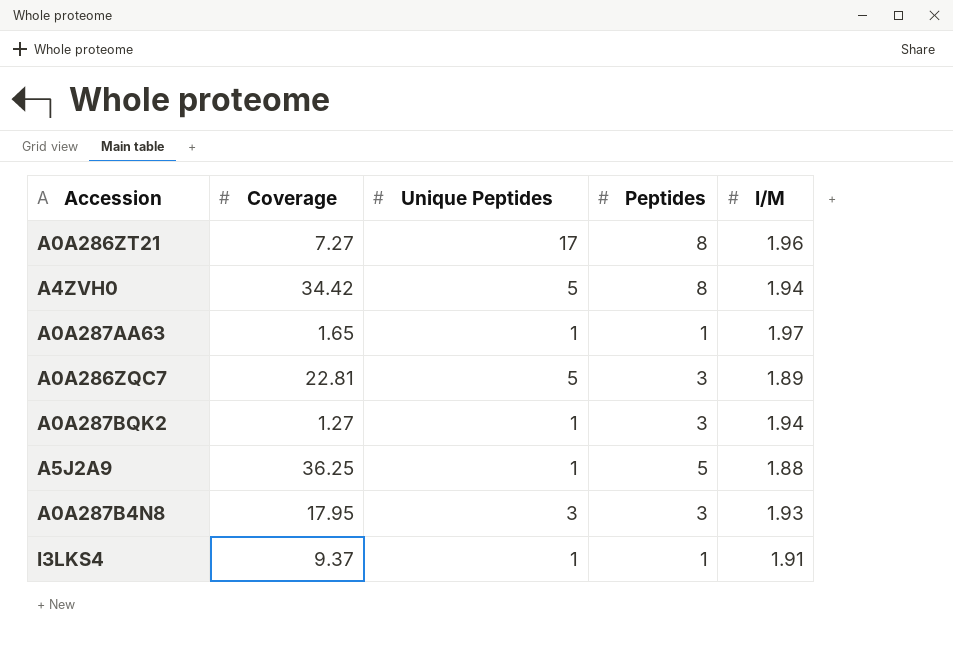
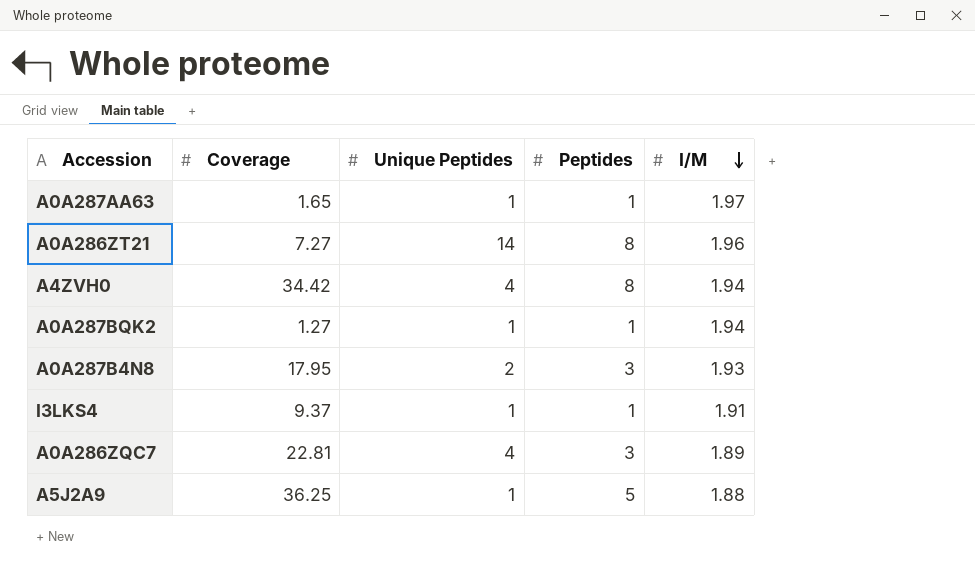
row order: none -> I/M descending
A0A286ZT21 | Unique Peptides: 17 -> 14
A4ZVH0 | Unique Peptides: 5 -> 4
A0A287BQK2 | Peptides: 3 -> 1
A0A287B4N8 | Unique Peptides: 3 -> 2
A0A286ZQC7 | Unique Peptides: 5 -> 4

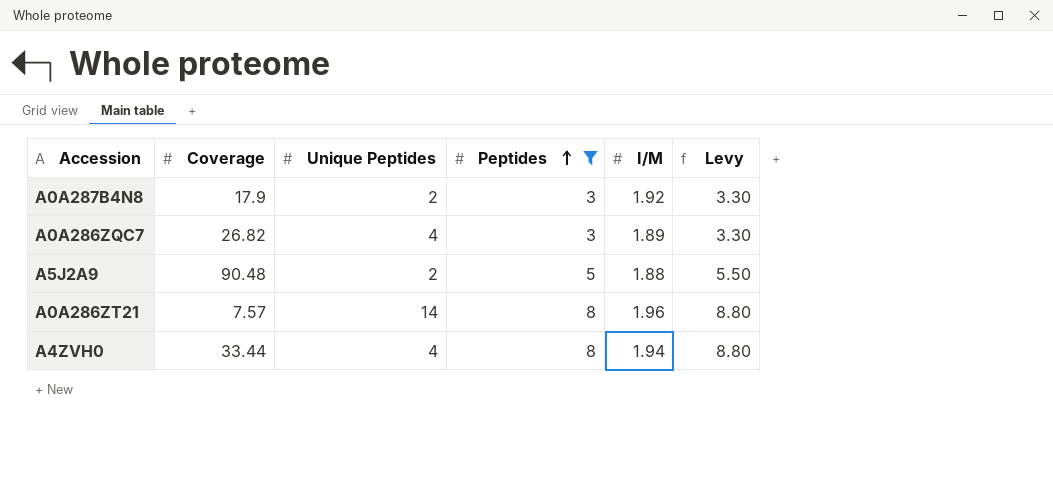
filter: none -> Peptides != 1
row order: I/M descending -> Peptides ascending
column Levy | formula: none -> [Peptides] * 1.1
A0A287B4N8 | Coverage: 17.95 -> 17.9
A0A287B4N8 | I/M: 1.93 -> 1.92
A0A286ZQC7 | Coverage: 22.81 -> 26.82
A5J2A9 | Coverage: 36.25 -> 90.48
A5J2A9 | Unique Peptides: 1 -> 2
A0A286ZT21 | Coverage: 7.27 -> 7.57
A4ZVH0 | Coverage: 34.42 -> 33.44

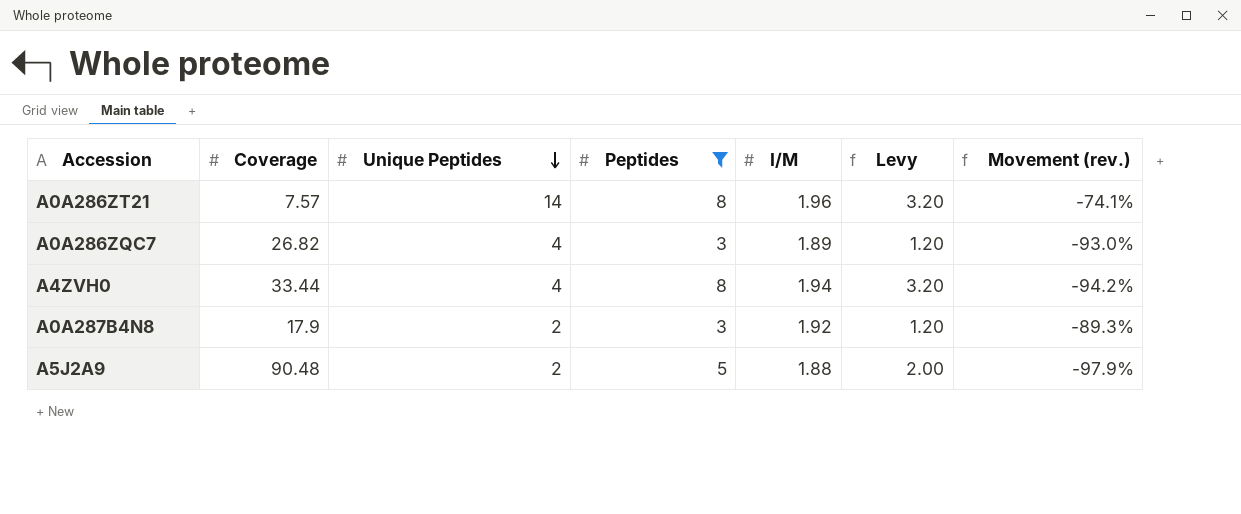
row order: Peptides ascending -> Unique Peptides descending
column Levy | formula: [Peptides] * 1.1 -> [Peptides] * 0.4
column Movement (rev.) | formula: none -> ([I/M] - [Coverage]) / [Coverage]

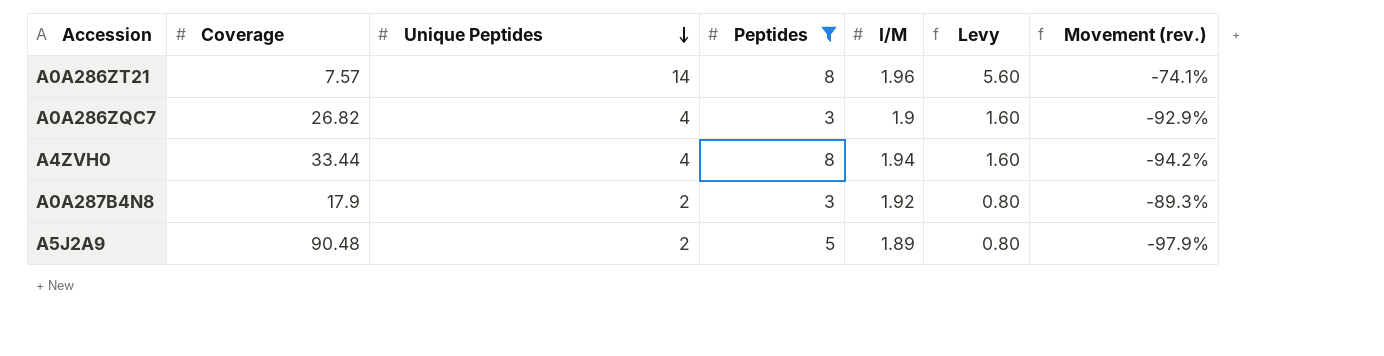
column Levy | formula: [Peptides] * 0.4 -> [Unique Peptides] * 0.4
A0A286ZQC7 | I/M: 1.89 -> 1.9
A0A286ZQC7 | Movement (rev.): -93.0% -> -92.9%
A5J2A9 | I/M: 1.88 -> 1.89

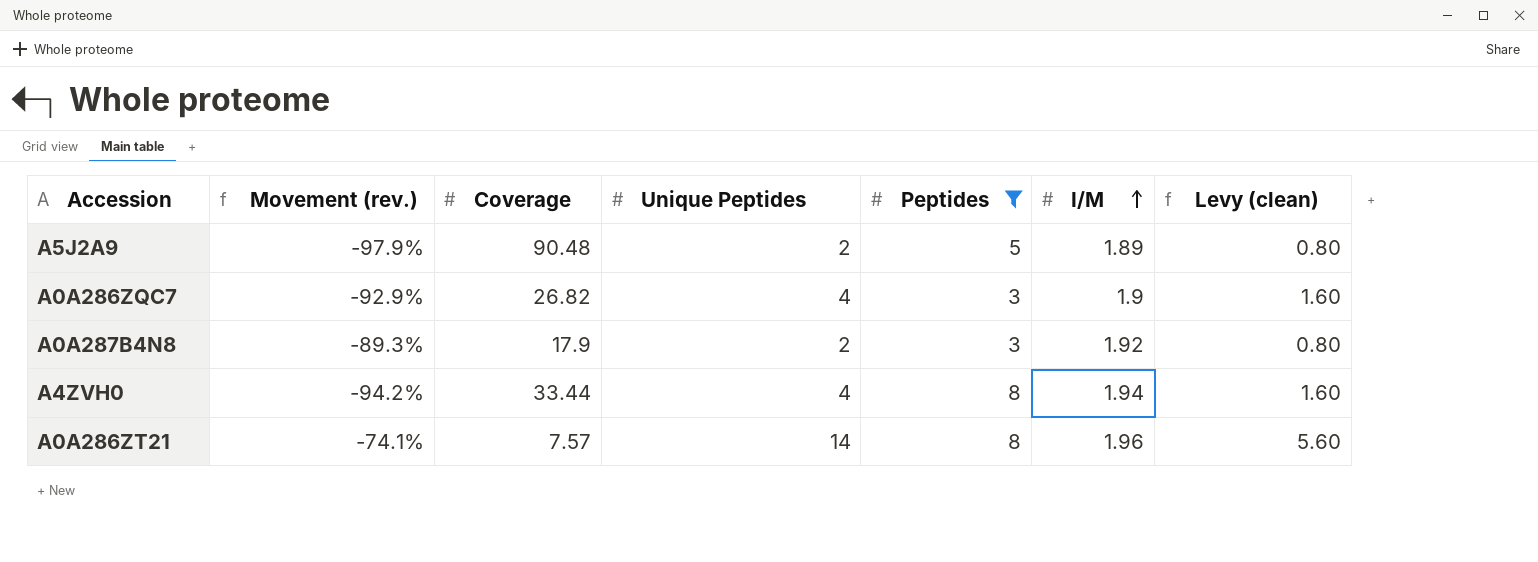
row order: Unique Peptides descending -> I/M ascending
column Movement (rev.) | position: 7 -> 2
column name: Levy -> Levy (clean)

